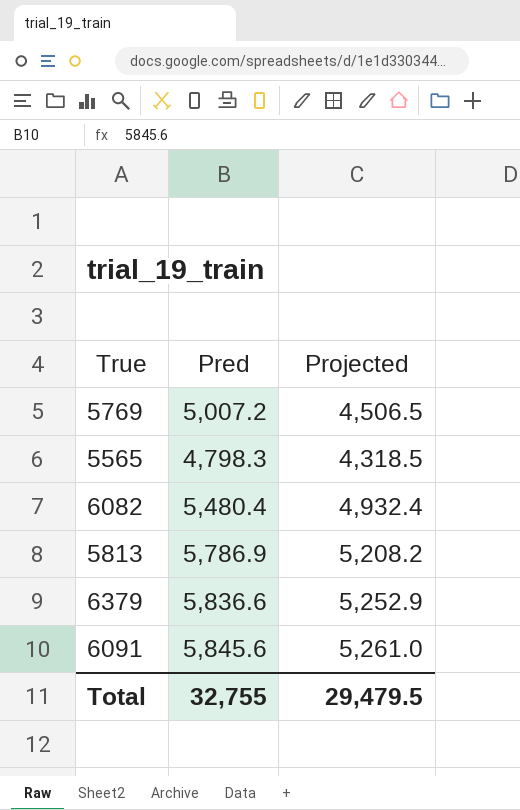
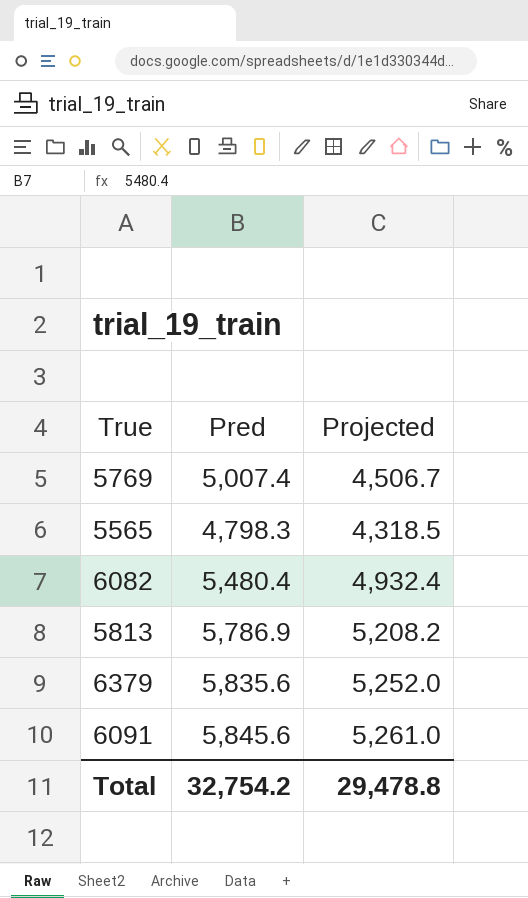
5769 | Pred: 5,007.2 -> 5,007.4
5769 | Projected: 4,506.5 -> 4,506.7
6379 | Pred: 5,836.6 -> 5,835.6
6379 | Projected: 5,252.9 -> 5,252.0
Total | Pred: 32,755 -> 32,754.2
Total | Projected: 29,479.5 -> 29,478.8

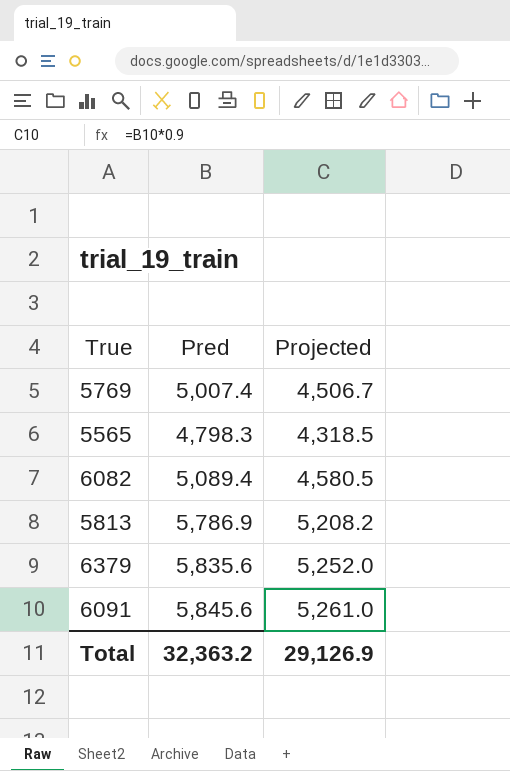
6082 | Pred: 5,480.4 -> 5,089.4
6082 | Projected: 4,932.4 -> 4,580.5
Total | Pred: 32,754.2 -> 32,363.2
Total | Projected: 29,478.8 -> 29,126.9

